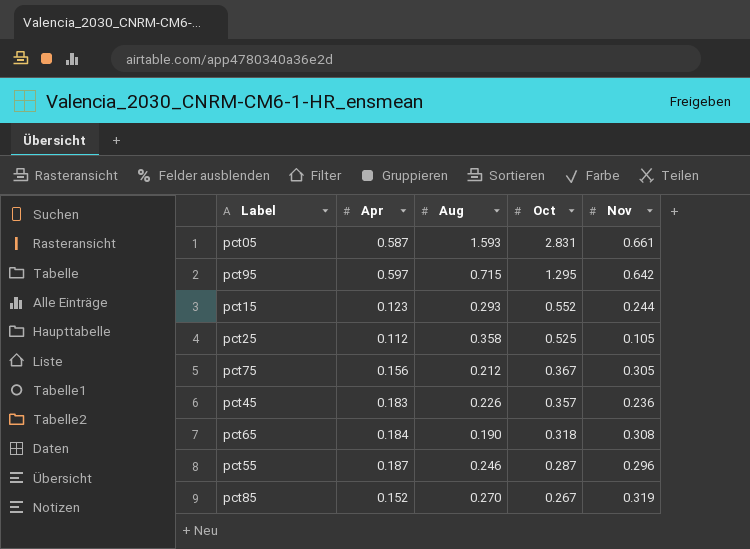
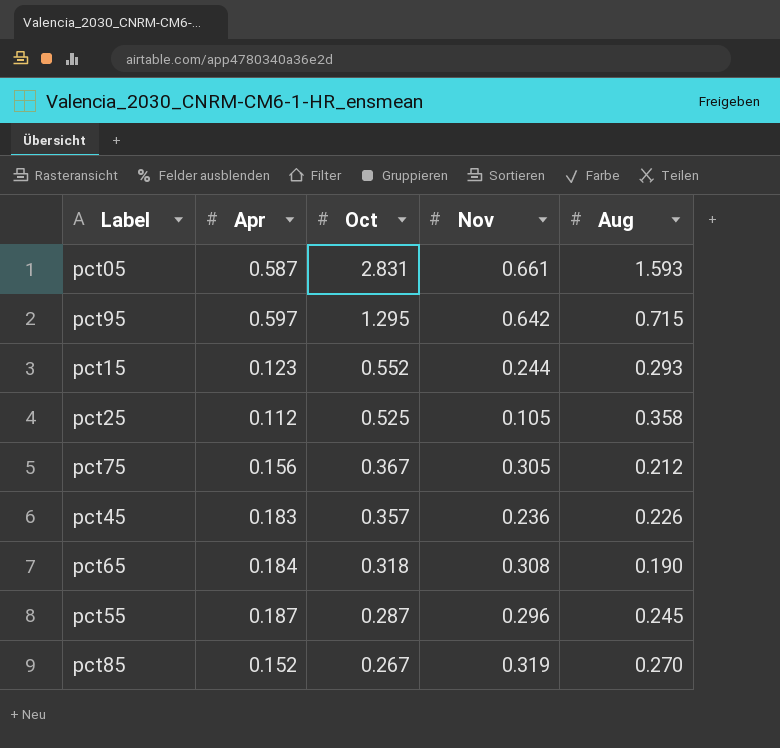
column Aug | position: 3 -> 5
pct55 | Aug: 0.246 -> 0.245

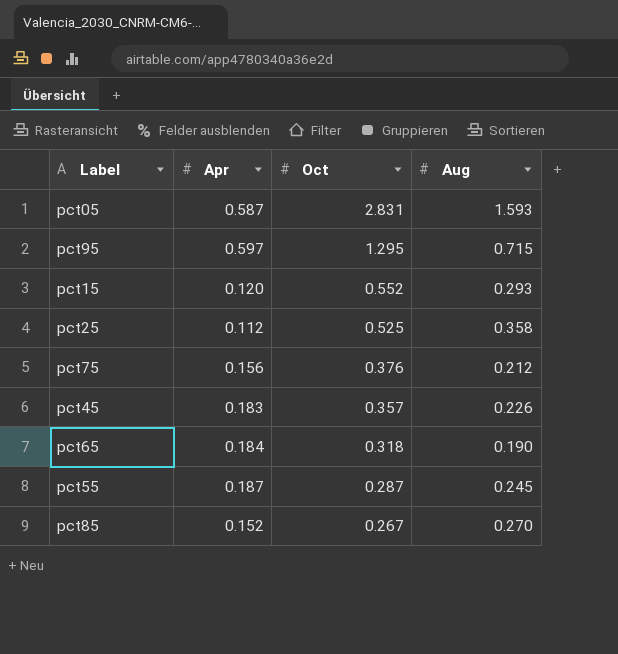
column Nov | position: 4 -> none
pct15 | Apr: 0.123 -> 0.120
pct75 | Oct: 0.367 -> 0.376

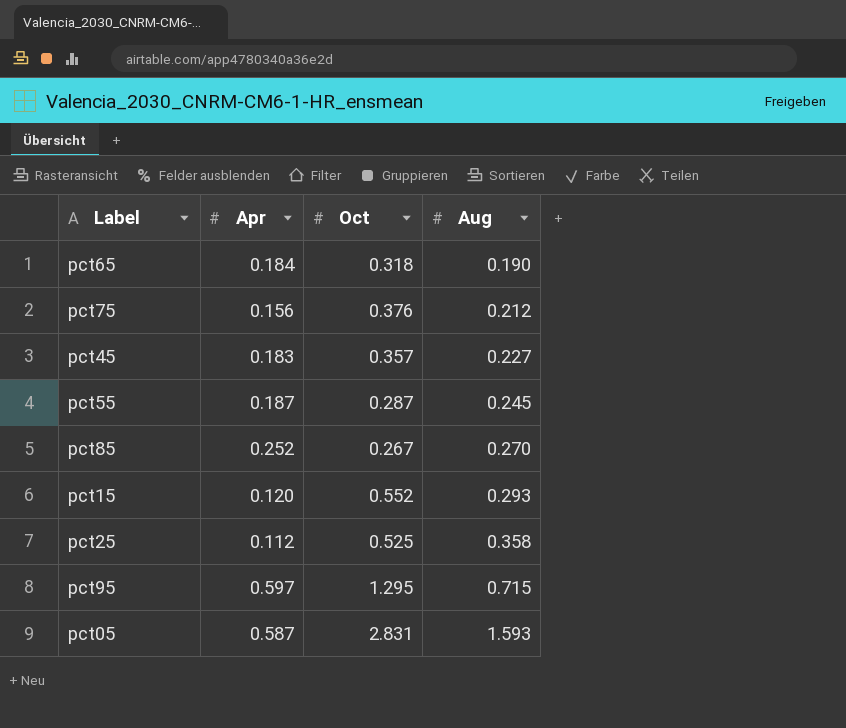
row order: Oct descending -> Aug ascending
pct45 | Aug: 0.226 -> 0.227
pct85 | Apr: 0.152 -> 0.252

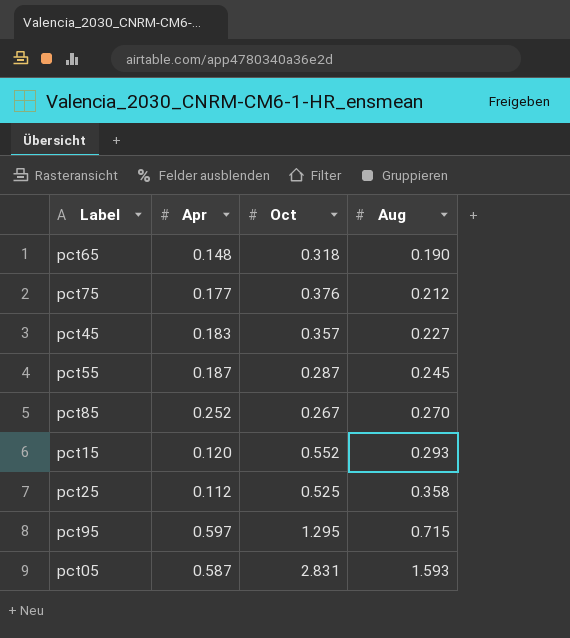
pct65 | Apr: 0.184 -> 0.148
pct75 | Apr: 0.156 -> 0.177

